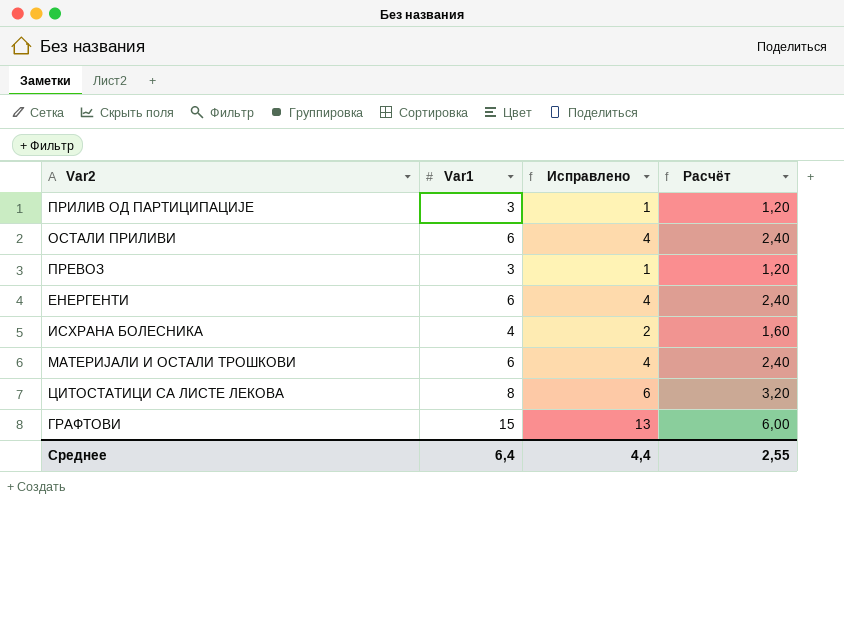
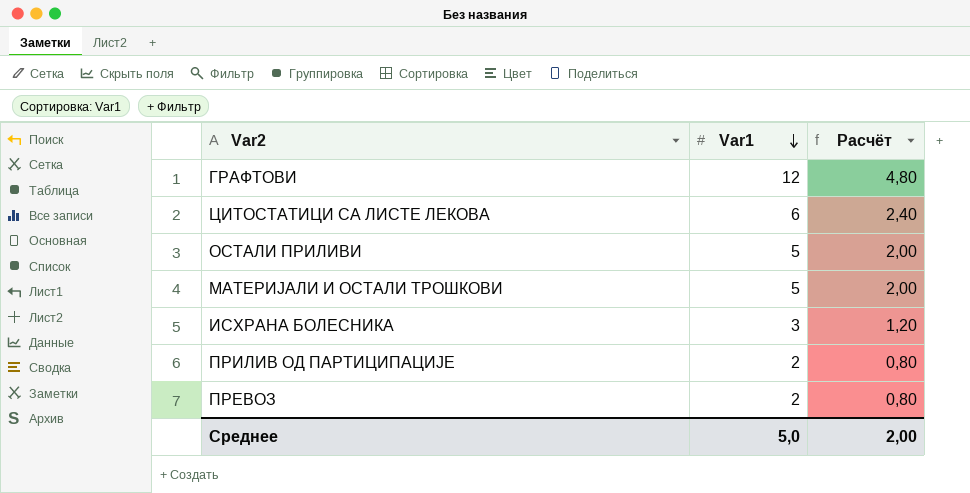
row order: none -> Var1 descending
column Исправлено | formula: [Var1] - 2 -> none
row ЕНЕРГЕНТИ: 6 | 4 | 2,40 -> none
ГРАФТОВИ | Var1: 15 -> 12
ГРАФТОВИ | Расчёт: 6,00 -> 4,80
ЦИТОСТАТИЦИ СА ЛИСТЕ ЛЕКОВА | Var1: 8 -> 6
ЦИТОСТАТИЦИ СА ЛИСТЕ ЛЕКОВА | Расчёт: 3,20 -> 2,40
ОСТАЛИ ПРИЛИВИ | Var1: 6 -> 5
ОСТАЛИ ПРИЛИВИ | Расчёт: 2,40 -> 2,00
МАТЕРИЈАЛИ И ОСТАЛИ ТРОШКОВИ | Var1: 6 -> 5
МАТЕРИЈАЛИ И ОСТАЛИ ТРОШКОВИ | Расчёт: 2,40 -> 2,00
ИСХРАНА БОЛЕСНИКА | Var1: 4 -> 3
ИСХРАНА БОЛЕСНИКА | Расчёт: 1,60 -> 1,20
ПРИЛИВ ОД ПАРТИЦИПАЦИЈЕ | Var1: 3 -> 2
ПРИЛИВ ОД ПАРТИЦИПАЦИЈЕ | Расчёт: 1,20 -> 0,80
ПРЕВОЗ | Var1: 3 -> 2
ПРЕВОЗ | Расчёт: 1,20 -> 0,80
Среднее | Var1: 6,4 -> 5,0
Среднее | Расчёт: 2,55 -> 2,00

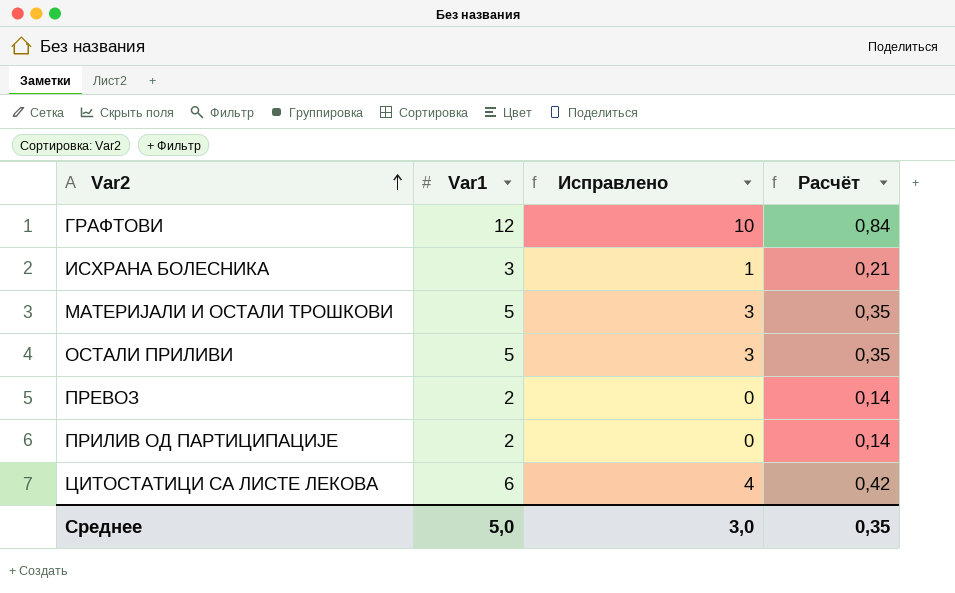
row order: Var1 descending -> Var2 ascending
column Исправлено | formula: none -> [Var1] - 2
column Расчёт | formula: [Var1] * 0,4 -> [Var1] * 0,07
Среднее | Расчёт: 2,00 -> 0,35

